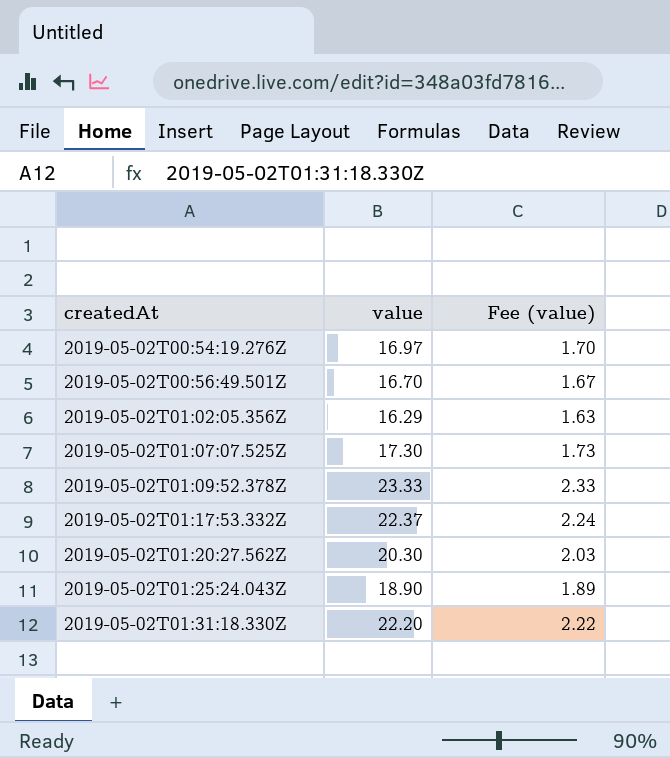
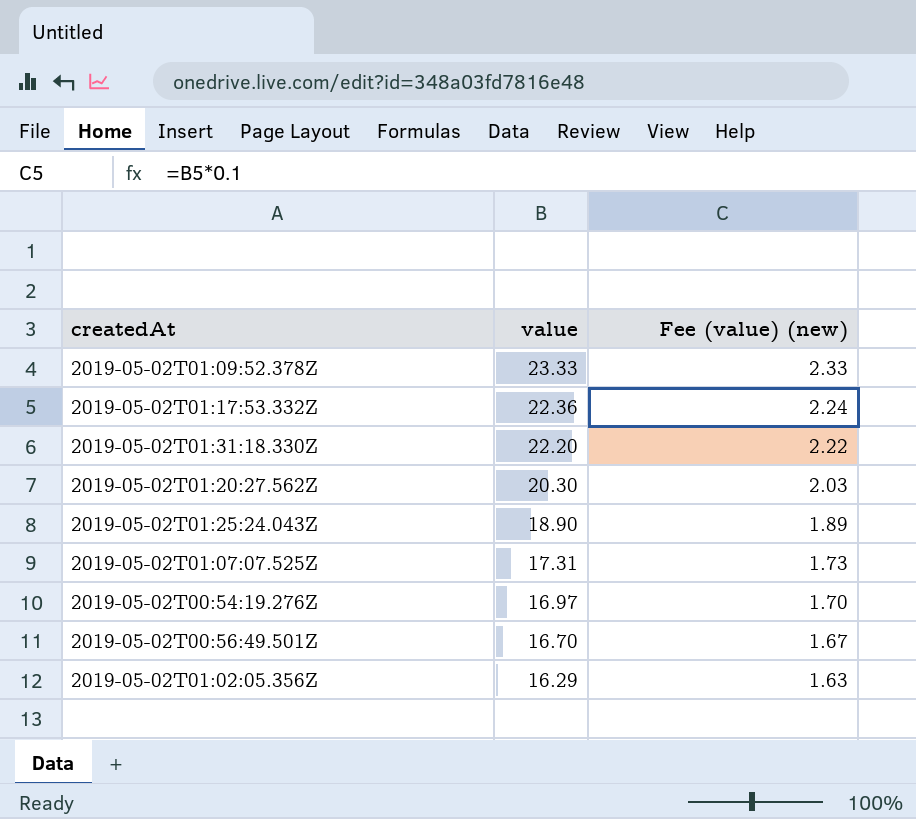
row order: createdAt ascending -> value descending
column name: Fee (value) -> Fee (value) (new)
2019-05-02T01:17:53.332Z | value: 22.37 -> 22.36
2019-05-02T01:07:07.525Z | value: 17.30 -> 17.31

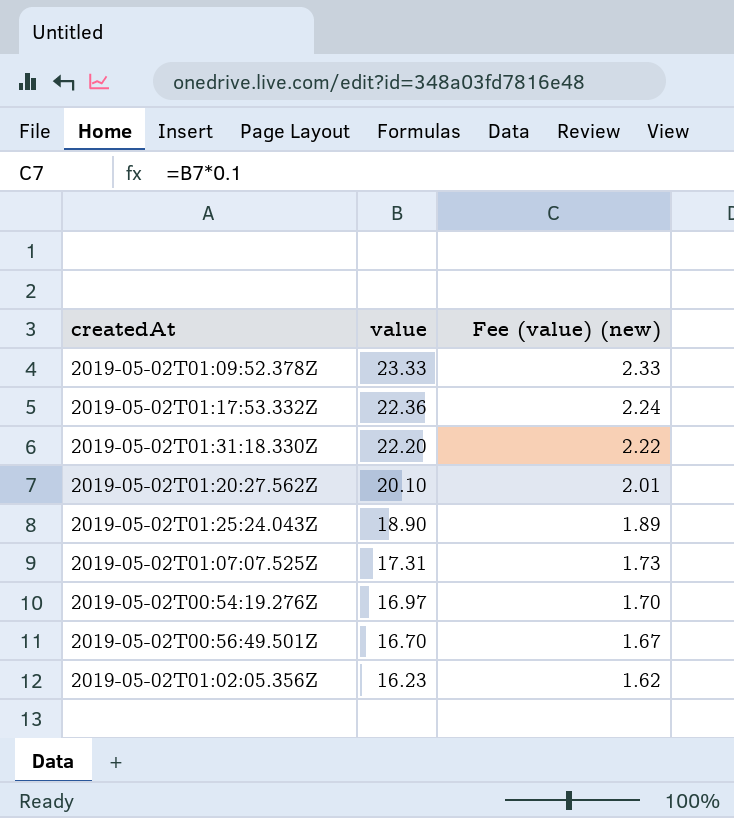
2019-05-02T01:20:27.562Z | value: 20.30 -> 20.10
2019-05-02T01:20:27.562Z | Fee (value) (new): 2.03 -> 2.01
2019-05-02T01:02:05.356Z | value: 16.29 -> 16.23
2019-05-02T01:02:05.356Z | Fee (value) (new): 1.63 -> 1.62

